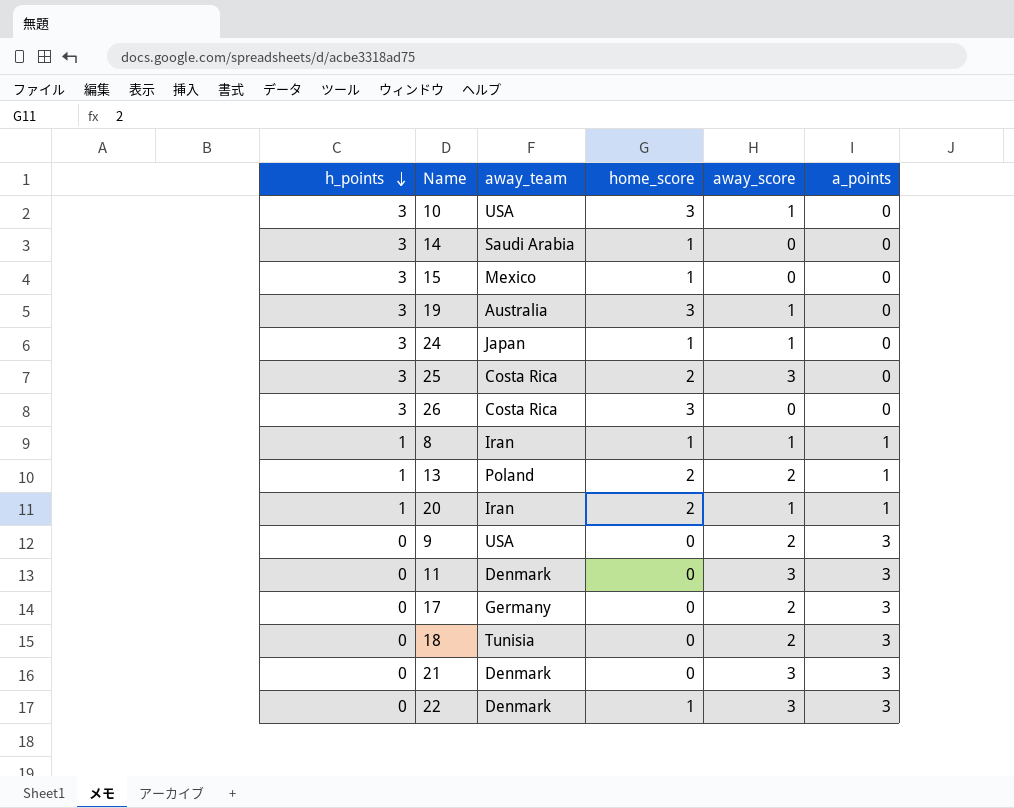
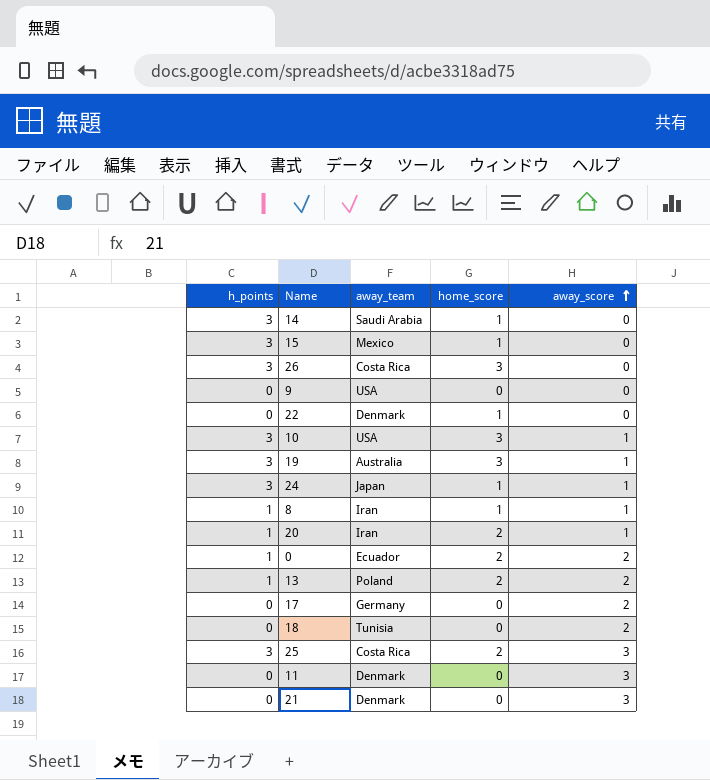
row order: h_points descending -> away_score ascending
column a_points | position: 6 -> none
9 | away_score: 2 -> 0
22 | away_score: 3 -> 0
row 0: none -> 1 | Ecuador | 2 | 2

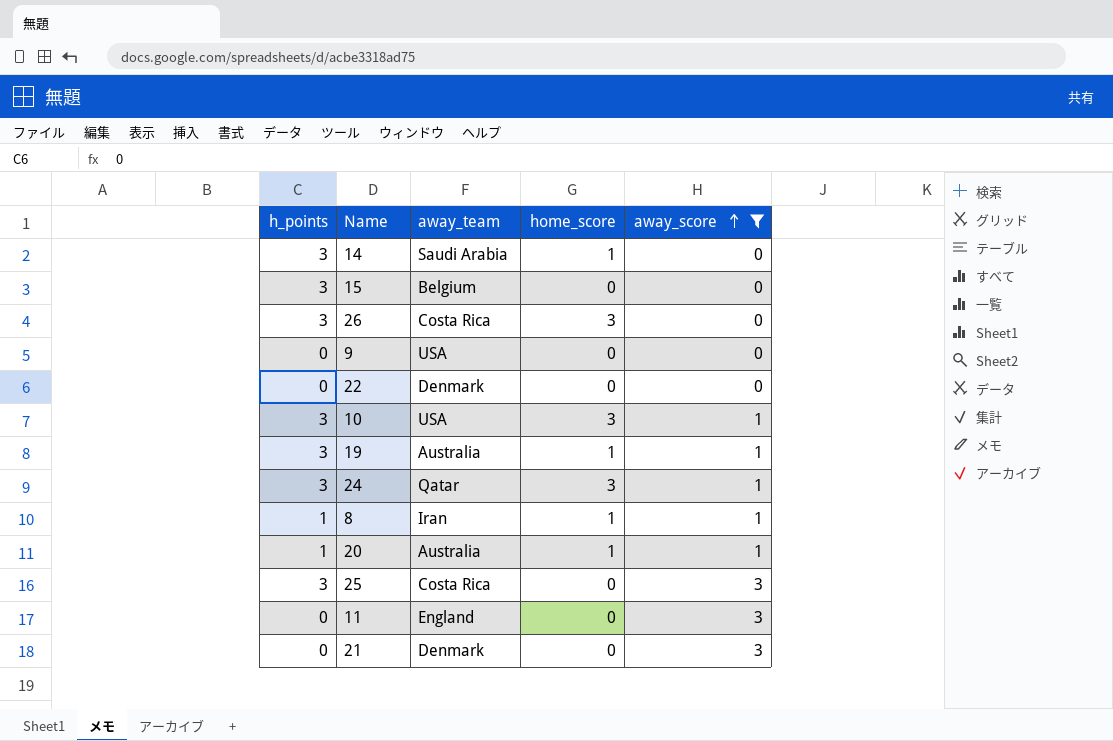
filter: none -> away_score != 2
15 | away_team: Mexico -> Belgium
15 | home_score: 1 -> 0
22 | home_score: 1 -> 0
19 | home_score: 3 -> 1
24 | away_team: Japan -> Qatar
24 | home_score: 1 -> 3
20 | away_team: Iran -> Australia
20 | home_score: 2 -> 1
25 | home_score: 2 -> 0
11 | away_team: Denmark -> England

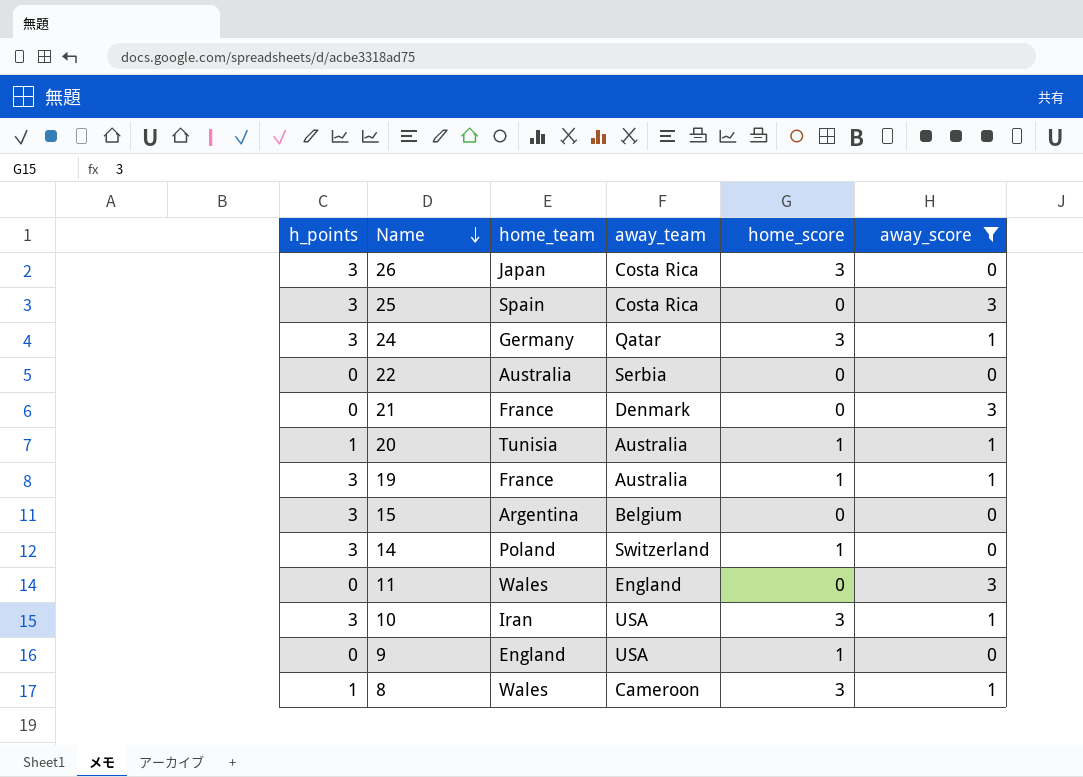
row order: away_score ascending -> Name descending
column home_team | position: none -> 3
22 | away_team: Denmark -> Serbia
14 | away_team: Saudi Arabia -> Switzerland
9 | home_score: 0 -> 1
8 | away_team: Iran -> Cameroon
8 | home_score: 1 -> 3

